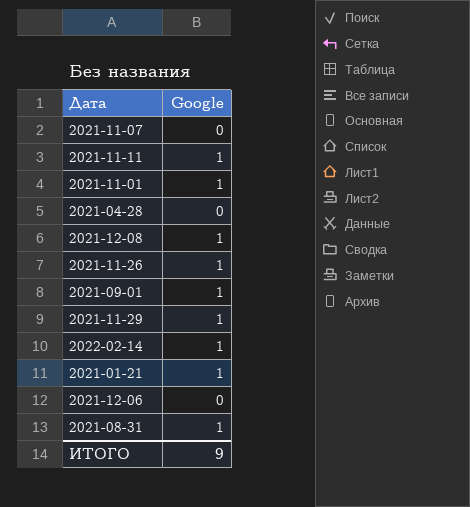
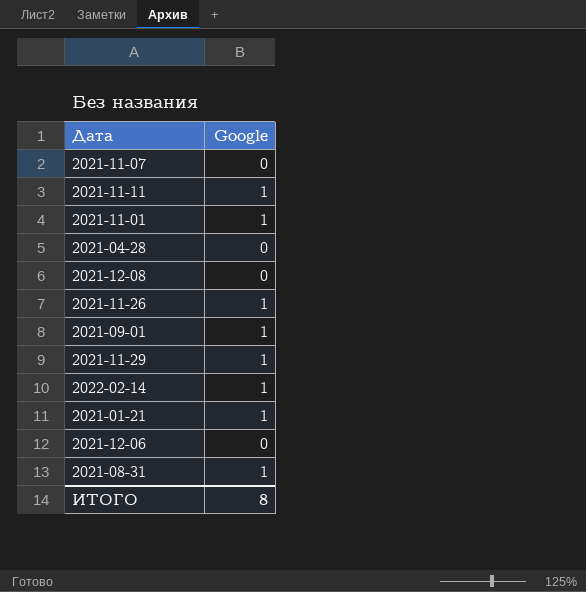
2021-12-08 | Google: 1 -> 0
ИТОГО | Google: 9 -> 8

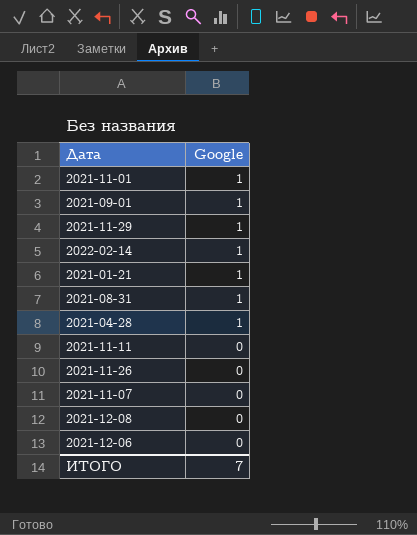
row order: none -> Google descending
2021-04-28 | Google: 0 -> 1
2021-11-11 | Google: 1 -> 0
2021-11-26 | Google: 1 -> 0
ИТОГО | Google: 8 -> 7

